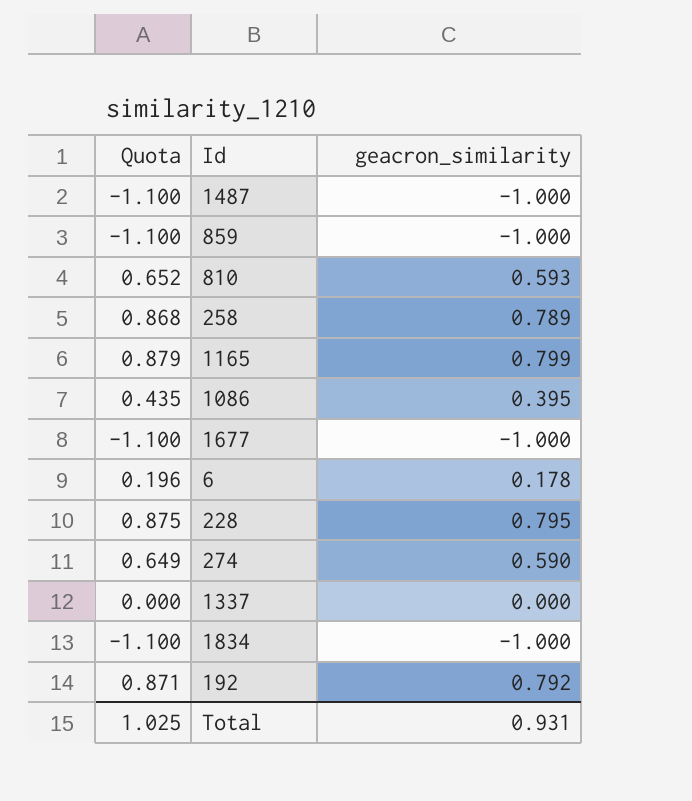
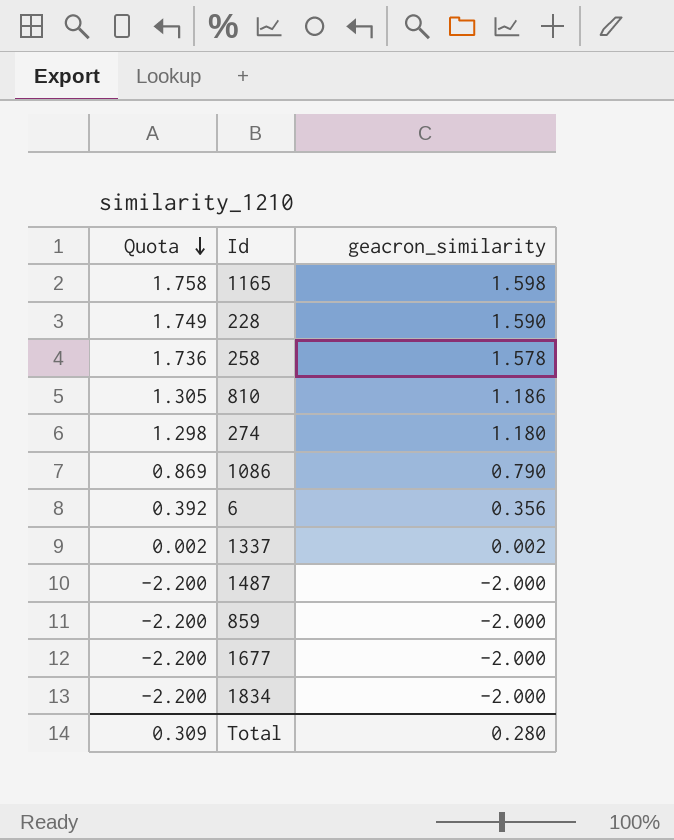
row order: none -> Quota descending
row 192: 0.871 | 0.792 -> none
1165 | Quota: 0.879 -> 1.758
1165 | geacron_similarity: 0.799 -> 1.598
228 | Quota: 0.875 -> 1.749
228 | geacron_similarity: 0.795 -> 1.590
258 | Quota: 0.868 -> 1.736
258 | geacron_similarity: 0.789 -> 1.578
810 | Quota: 0.652 -> 1.305
810 | geacron_similarity: 0.593 -> 1.186
274 | Quota: 0.649 -> 1.298
274 | geacron_similarity: 0.590 -> 1.180
1086 | Quota: 0.435 -> 0.869
1086 | geacron_similarity: 0.395 -> 0.790
6 | Quota: 0.196 -> 0.392
6 | geacron_similarity: 0.178 -> 0.356
1337 | Quota: 0.000 -> 0.002
1337 | geacron_similarity: 0.000 -> 0.002
1487 | Quota: -1.100 -> -2.200
1487 | geacron_similarity: -1.000 -> -2.000
859 | Quota: -1.100 -> -2.200
859 | geacron_similarity: -1.000 -> -2.000
1677 | Quota: -1.100 -> -2.200
1677 | geacron_similarity: -1.000 -> -2.000
1834 | Quota: -1.100 -> -2.200
1834 | geacron_similarity: -1.000 -> -2.000
Total | Quota: 1.025 -> 0.309
Total | geacron_similarity: 0.931 -> 0.280

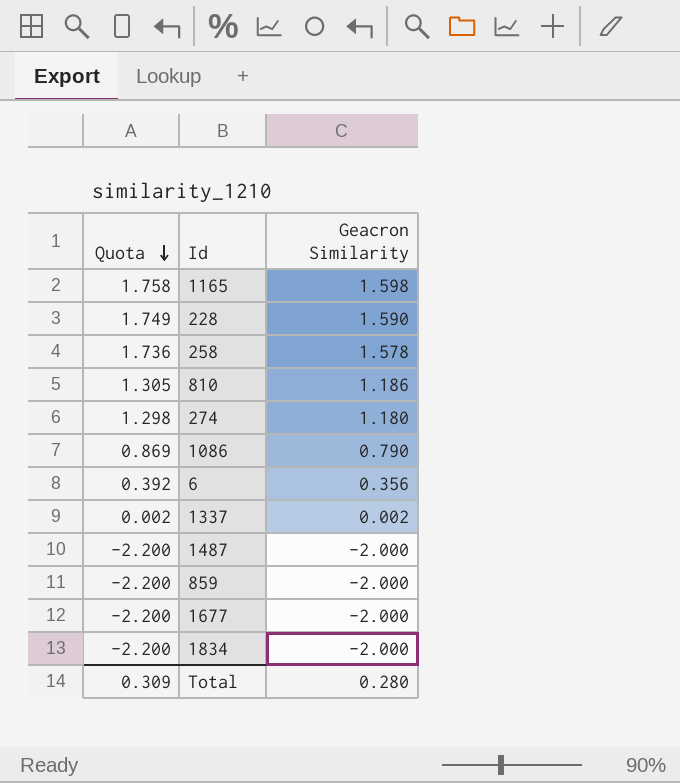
column name: geacron_similarity -> Geacron Similarity

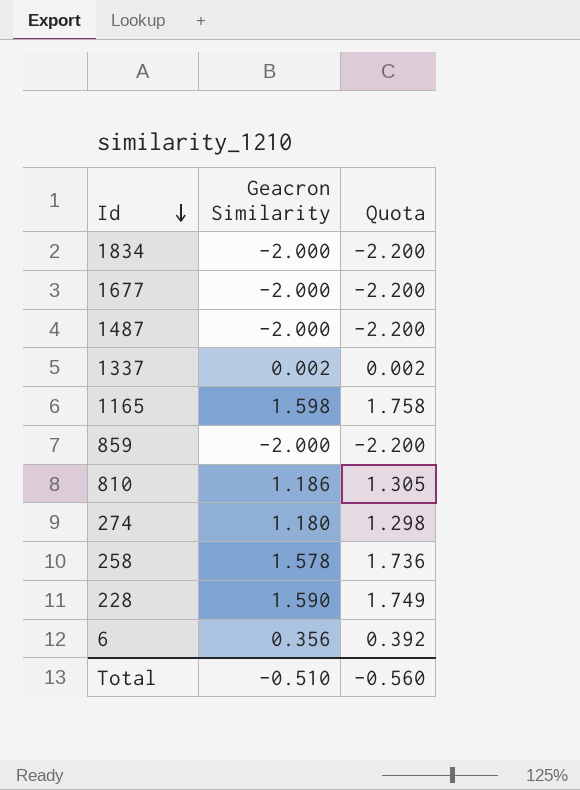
row order: Quota descending -> Id descending
column Quota | position: 1 -> 3
row 1086: 0.869 | 0.790 -> none
Total | Geacron Similarity: 0.280 -> -0.510
Total | Quota: 0.309 -> -0.560

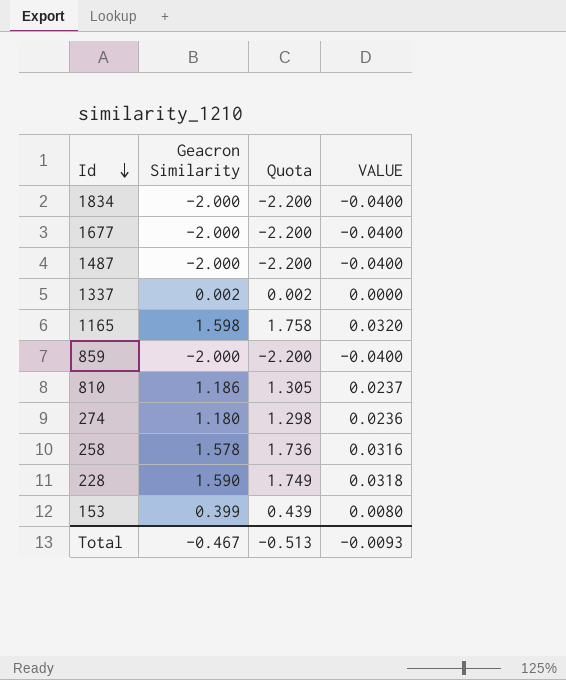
column VALUE | formula: none -> [Geacron Similarity] * 0.02
row 6: 0.356 | 0.392 -> none
row 153: none -> 0.399 | 0.439 | 0.0080
Total | Geacron Similarity: -0.510 -> -0.467
Total | Quota: -0.560 -> -0.513

